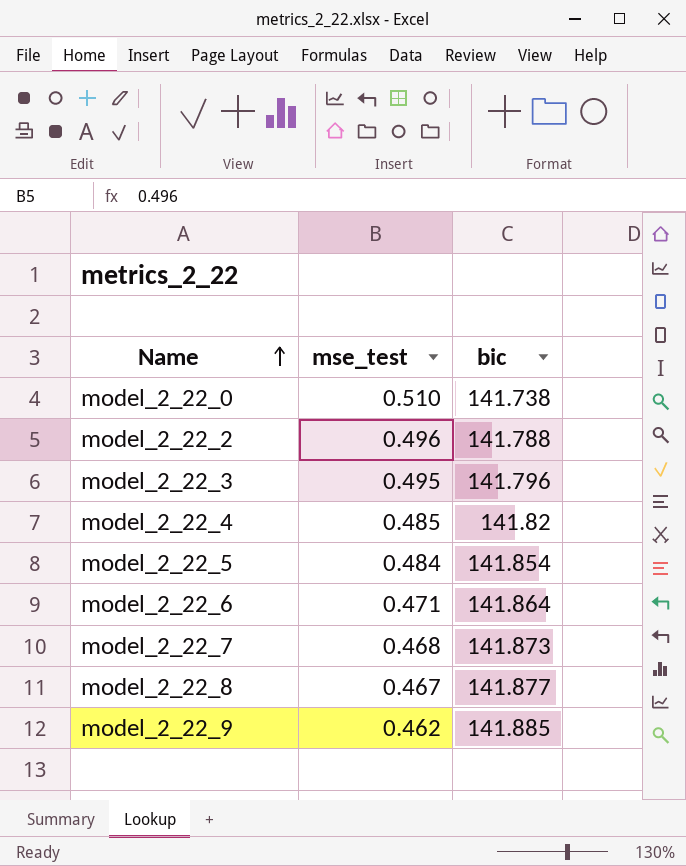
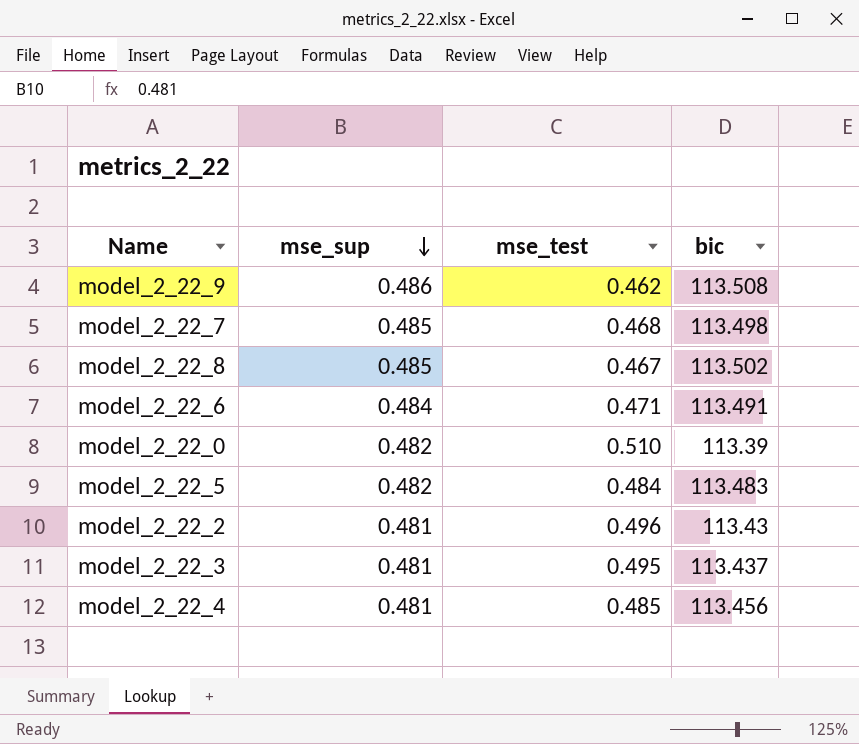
row order: Name ascending -> mse_sup descending
column mse_sup | position: none -> 2
model_2_22_9 | bic: 141.885 -> 113.508
model_2_22_7 | bic: 141.873 -> 113.498
model_2_22_8 | bic: 141.877 -> 113.502
model_2_22_6 | bic: 141.864 -> 113.491
model_2_22_0 | bic: 141.738 -> 113.39
model_2_22_5 | bic: 141.854 -> 113.483
model_2_22_2 | bic: 141.788 -> 113.43
model_2_22_3 | bic: 141.796 -> 113.437
model_2_22_4 | bic: 141.82 -> 113.456

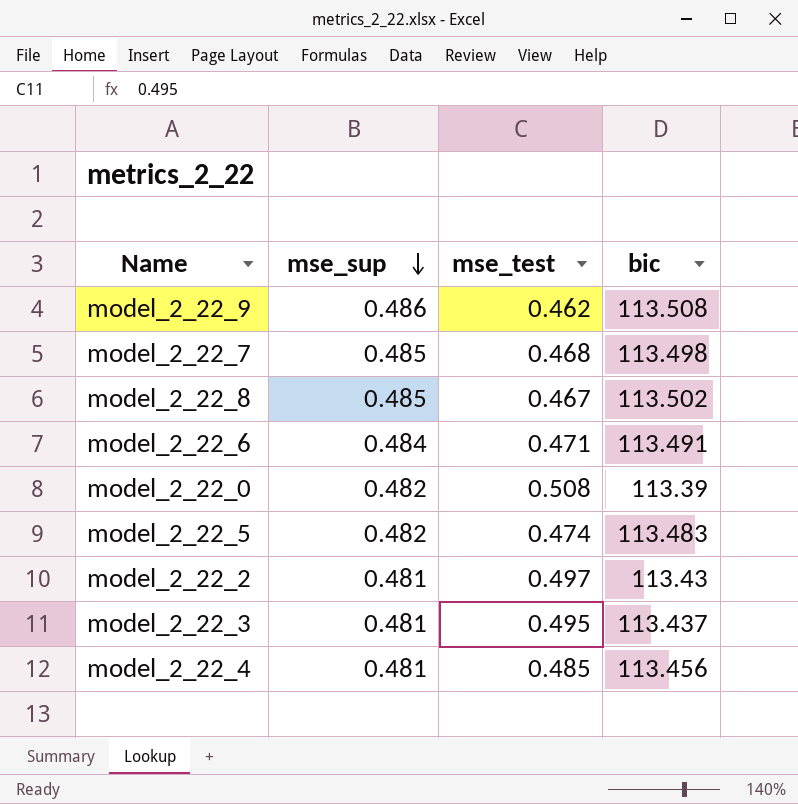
model_2_22_0 | mse_test: 0.510 -> 0.508
model_2_22_5 | mse_test: 0.484 -> 0.474
model_2_22_2 | mse_test: 0.496 -> 0.497

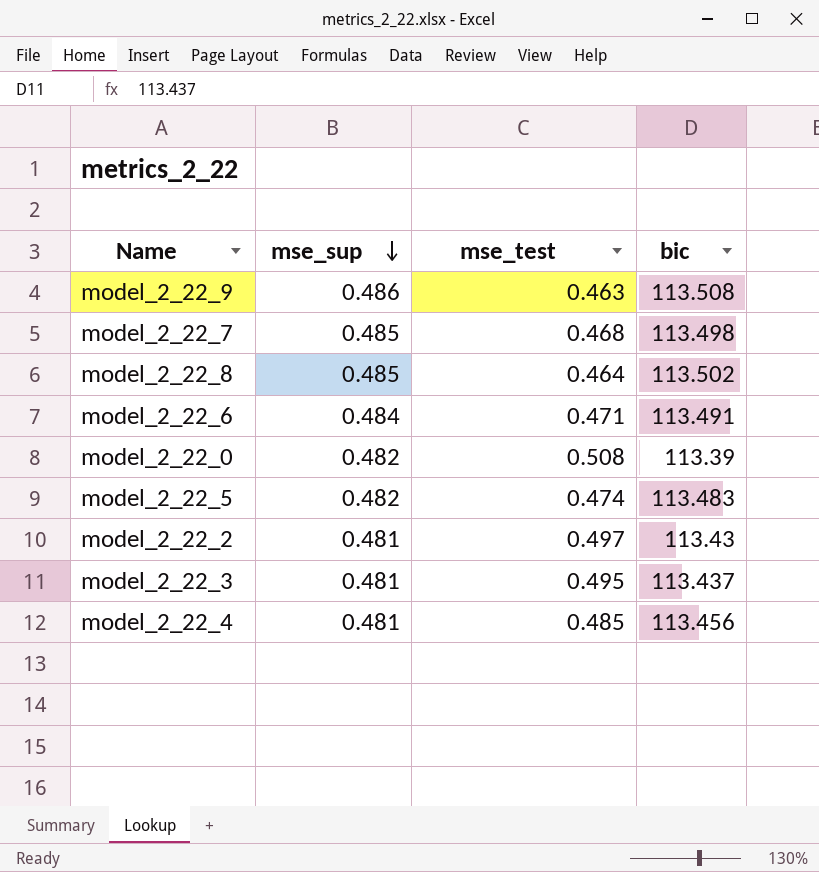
model_2_22_9 | mse_test: 0.462 -> 0.463
model_2_22_8 | mse_test: 0.467 -> 0.464

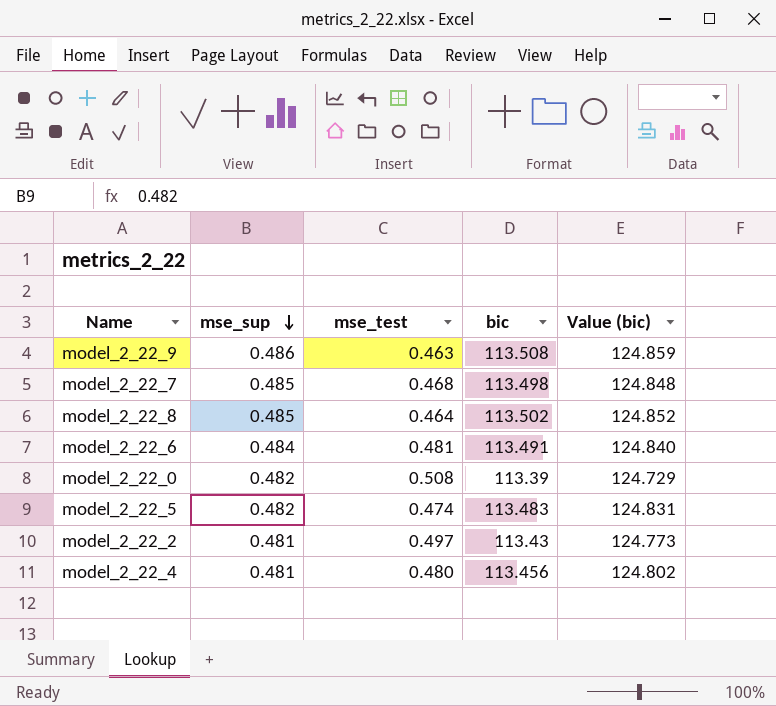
column Value (bic) | formula: none -> [bic] * 1.1
row model_2_22_3: 0.481 | 0.495 | 113.437 -> none
model_2_22_6 | mse_test: 0.471 -> 0.481
model_2_22_4 | mse_test: 0.485 -> 0.480

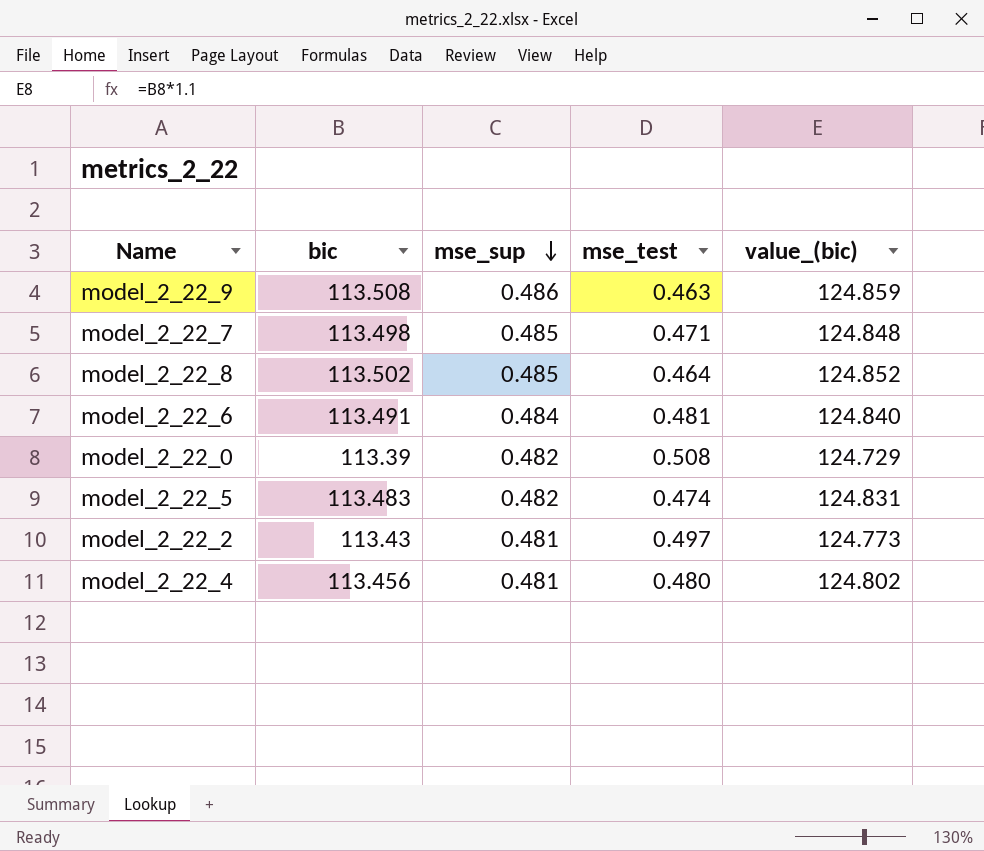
column bic | position: 4 -> 2
column name: Value (bic) -> value_(bic)
model_2_22_7 | mse_test: 0.468 -> 0.471

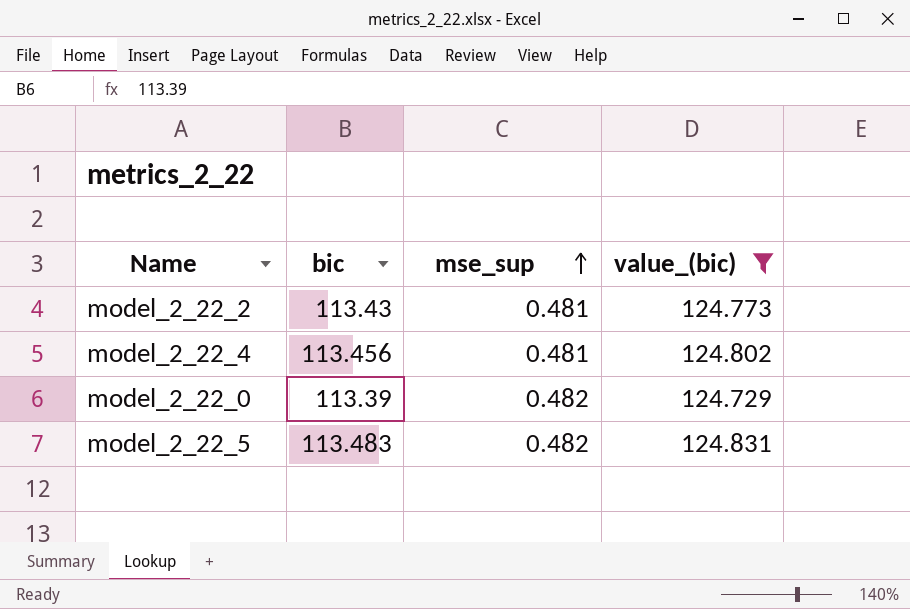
filter: none -> value_(bic) <= 124.831
row order: mse_sup descending -> mse_sup ascending
column mse_test | position: 4 -> none

